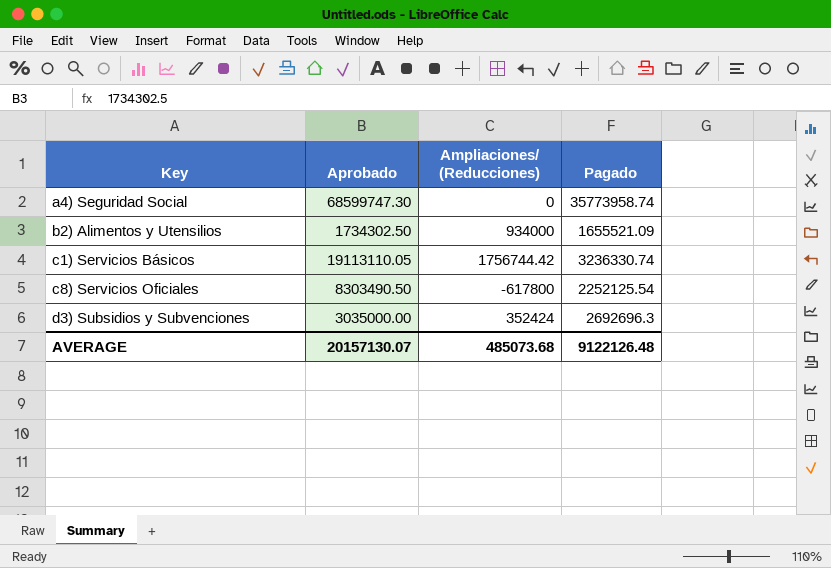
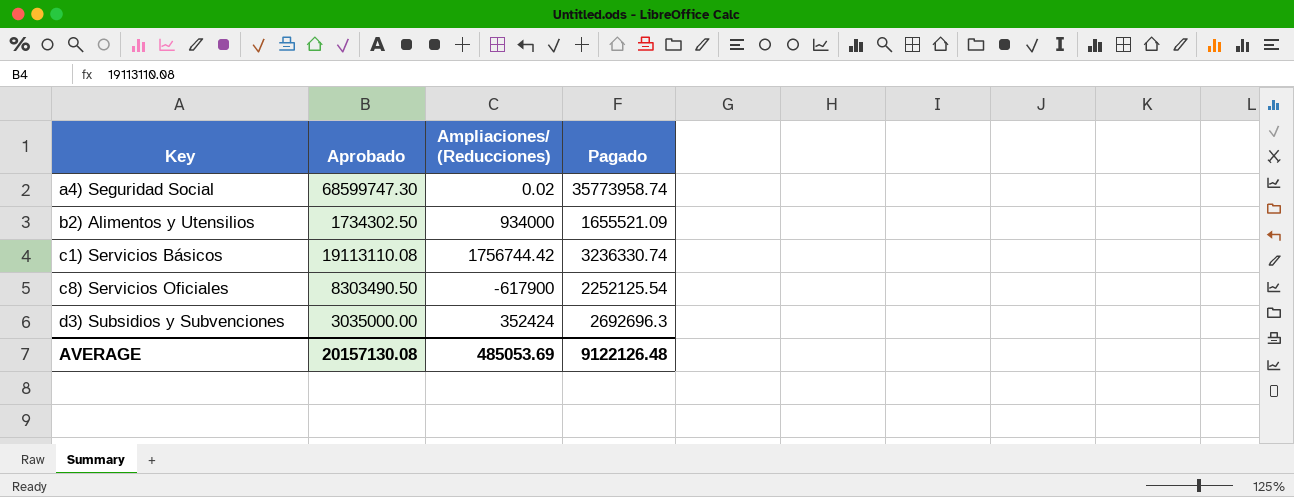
a4) Seguridad Social | Ampliaciones/ (Reducciones): 0 -> 0.02
c1) Servicios Básicos | Aprobado: 19113110.05 -> 19113110.08
c8) Servicios Oficiales | Ampliaciones/ (Reducciones): -617800 -> -617900
AVERAGE | Aprobado: 20157130.07 -> 20157130.08
AVERAGE | Ampliaciones/ (Reducciones): 485073.68 -> 485053.69

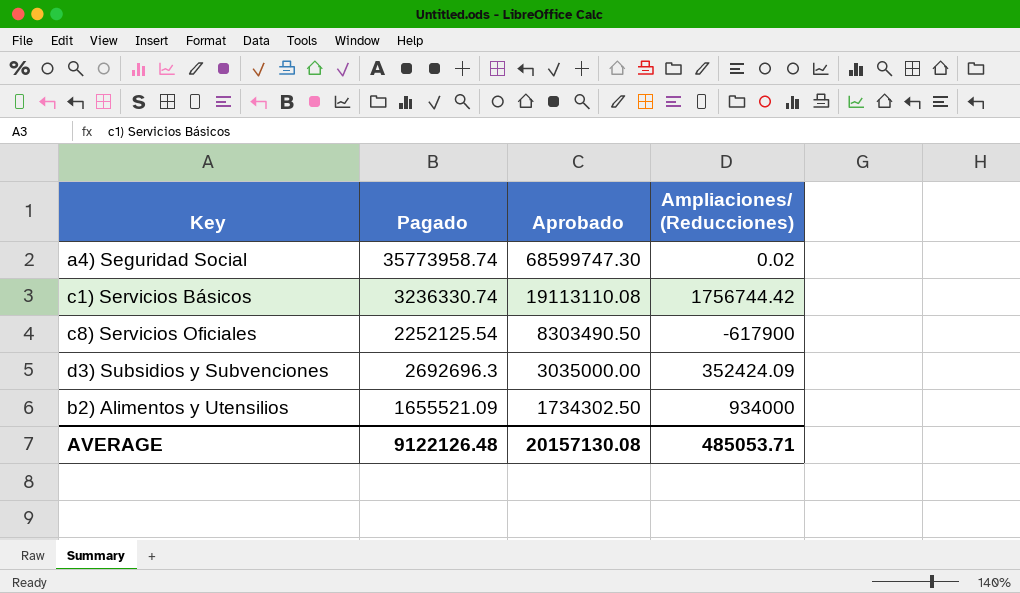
row order: Key ascending -> Aprobado descending
column Pagado | position: 4 -> 2
d3) Subsidios y Subvenciones | Ampliaciones/ (Reducciones): 352424 -> 352424.09
AVERAGE | Ampliaciones/ (Reducciones): 485053.69 -> 485053.71

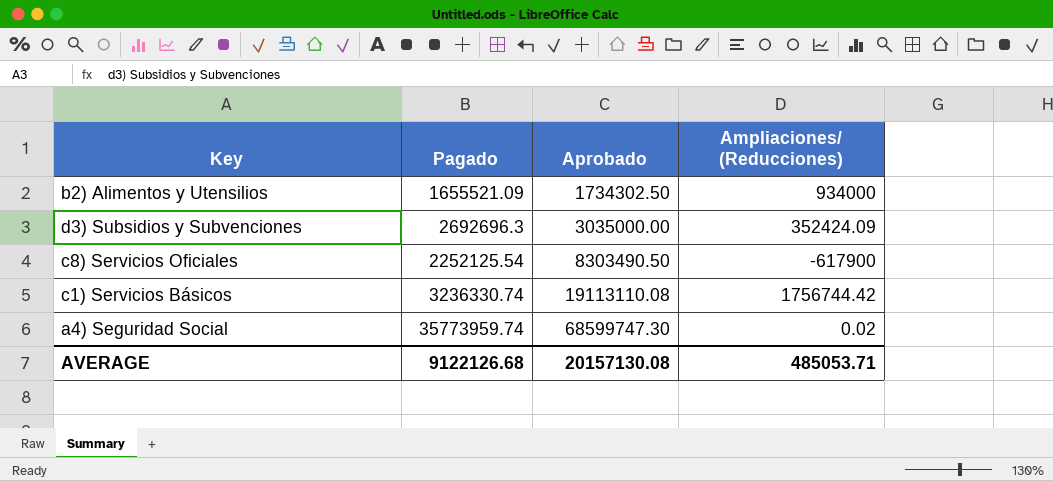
row order: Aprobado descending -> Aprobado ascending
a4) Seguridad Social | Pagado: 35773958.74 -> 35773959.74
AVERAGE | Pagado: 9122126.48 -> 9122126.68

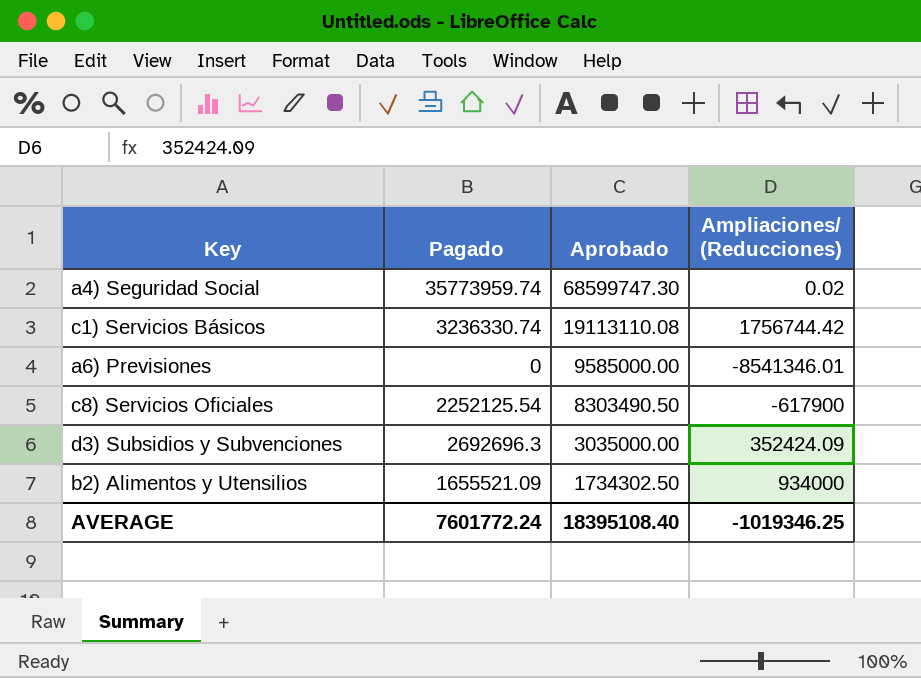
row order: Aprobado ascending -> Aprobado descending
row a6) Previsiones: none -> 0 | 9585000.00 | -8541346.01
AVERAGE | Pagado: 9122126.68 -> 7601772.24
AVERAGE | Aprobado: 20157130.08 -> 18395108.40
AVERAGE | Ampliaciones/ (Reducciones): 485053.71 -> -1019346.25

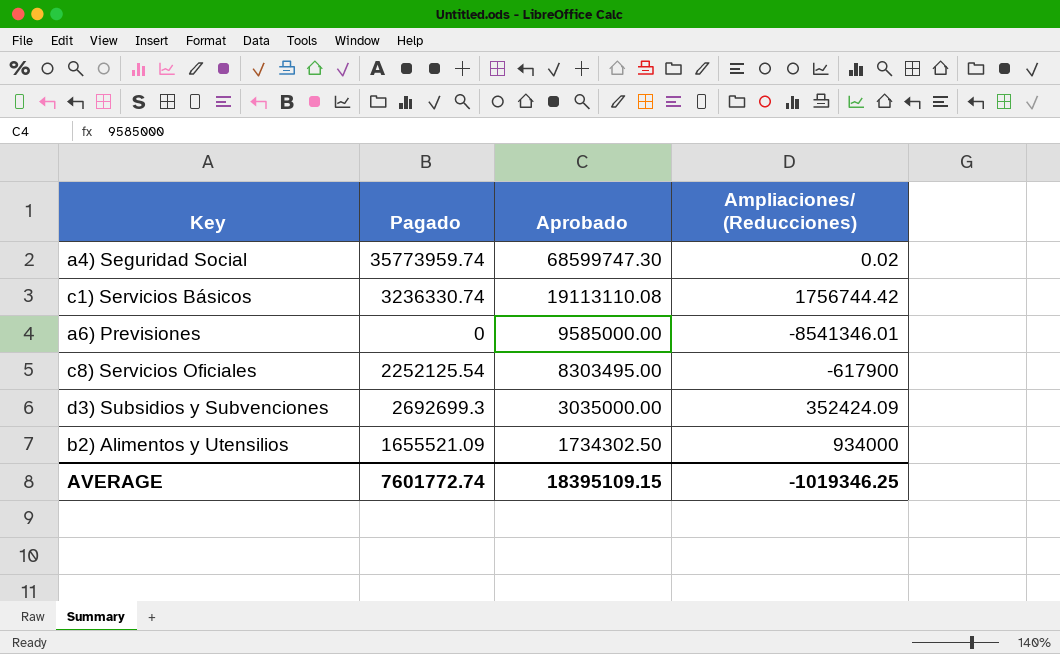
c8) Servicios Oficiales | Aprobado: 8303490.50 -> 8303495.00
d3) Subsidios y Subvenciones | Pagado: 2692696.3 -> 2692699.3
AVERAGE | Pagado: 7601772.24 -> 7601772.74
AVERAGE | Aprobado: 18395108.40 -> 18395109.15

